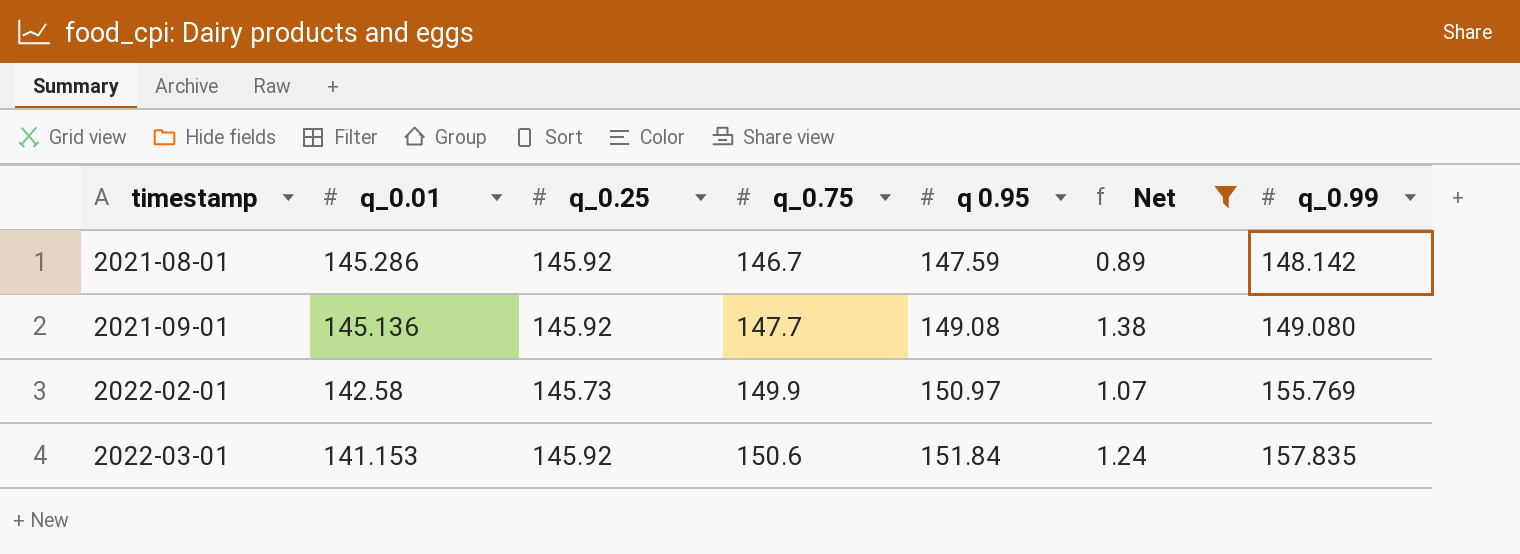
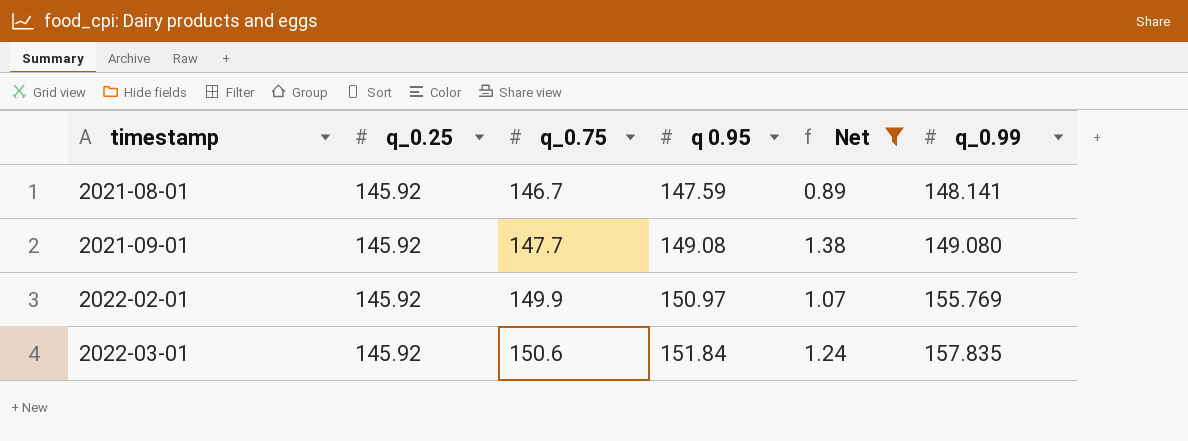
column q_0.01 | position: 2 -> none
2021-08-01 | q_0.99: 148.142 -> 148.141
2022-02-01 | q_0.25: 145.73 -> 145.92

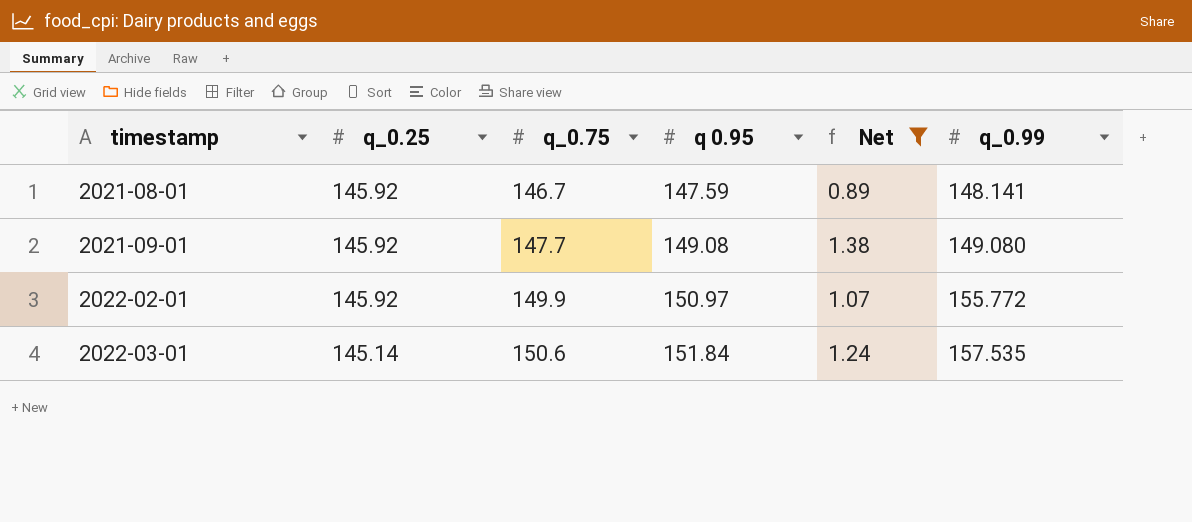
2022-02-01 | q_0.99: 155.769 -> 155.772
2022-03-01 | q_0.25: 145.92 -> 145.14
2022-03-01 | q_0.99: 157.835 -> 157.535

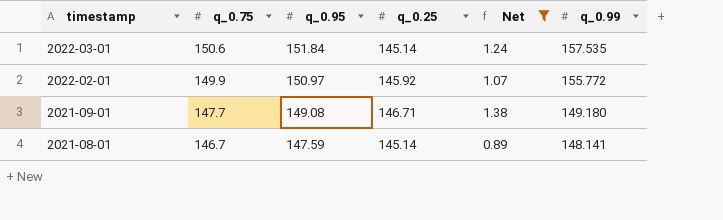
row order: timestamp ascending -> timestamp descending
column name: q 0.95 -> q_0.95
column q_0.25 | position: 2 -> 4
2021-09-01 | q_0.25: 145.92 -> 146.71
2021-09-01 | q_0.99: 149.080 -> 149.180
2021-08-01 | q_0.25: 145.92 -> 145.14

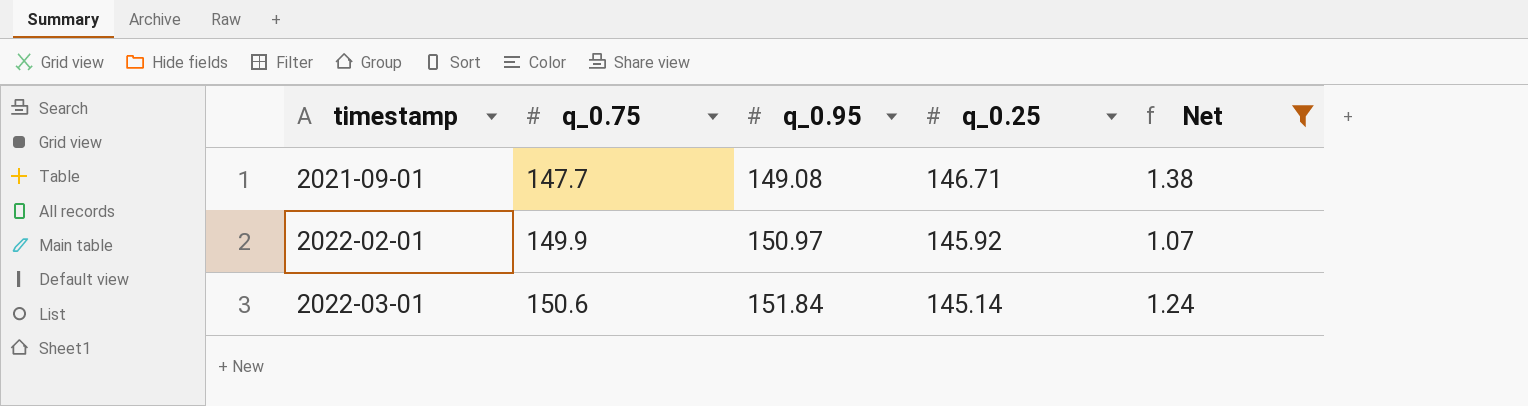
row order: timestamp descending -> timestamp ascending
column q_0.99 | position: 6 -> none
row 2021-08-01: 146.7 | 147.59 | 145.14 | 0.89 | 148.141 -> none

